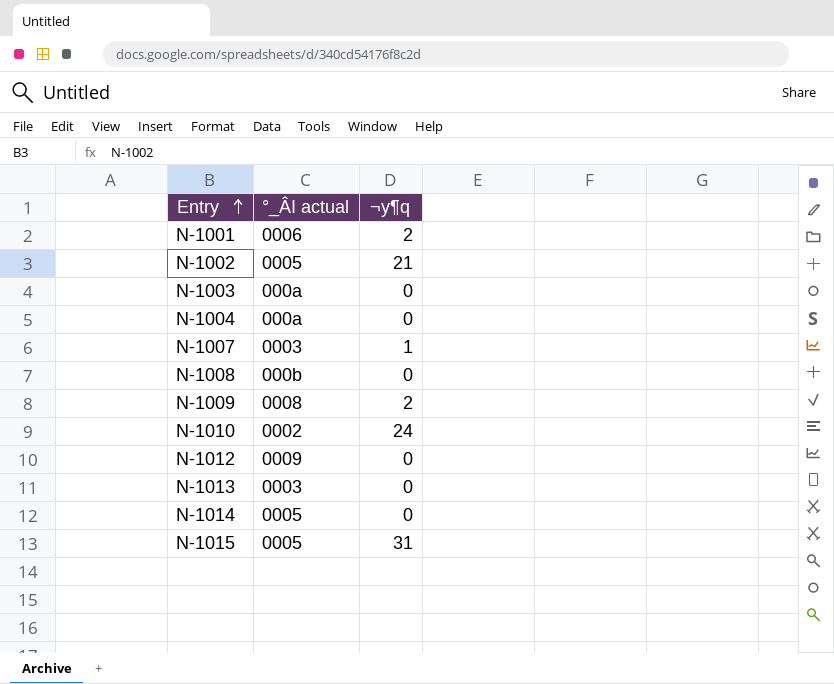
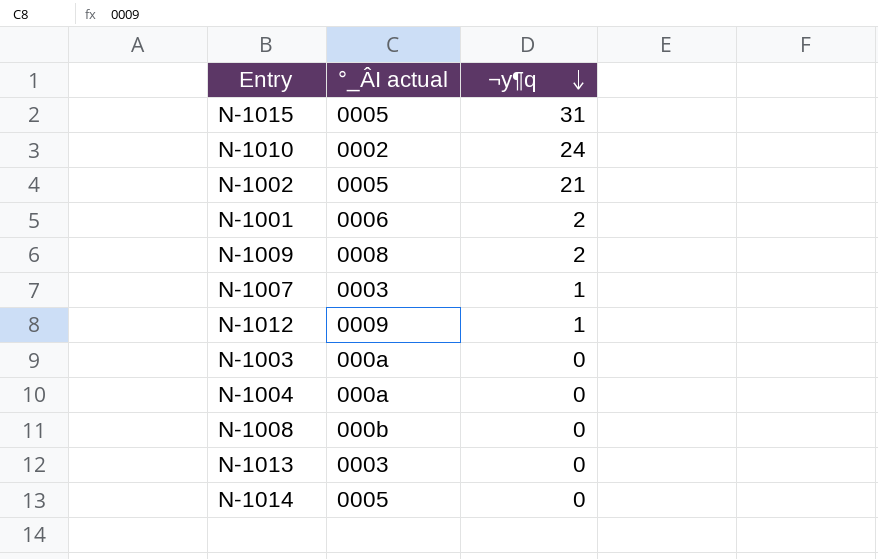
row order: Entry ascending -> ¬y¶q descending
N-1012 | ¬y¶q: 0 -> 1

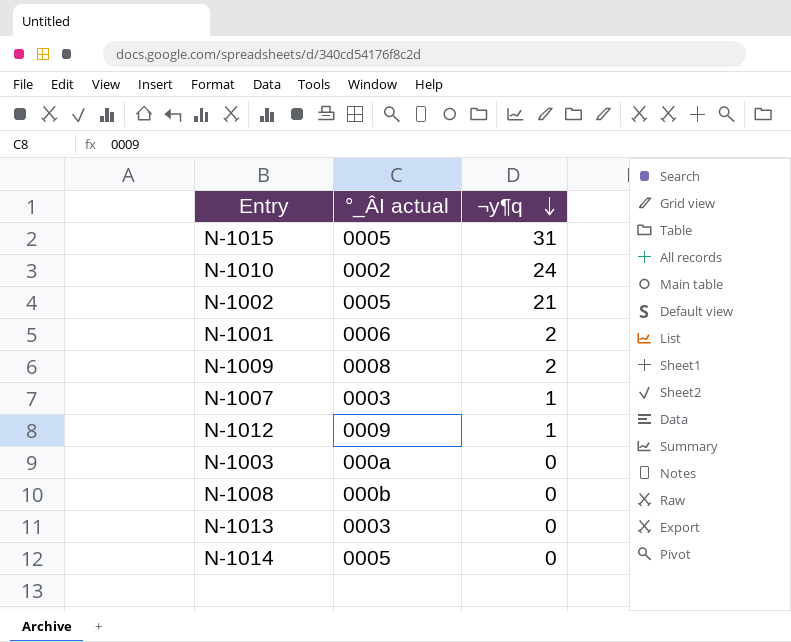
row N-1004: 000a | 0 -> none

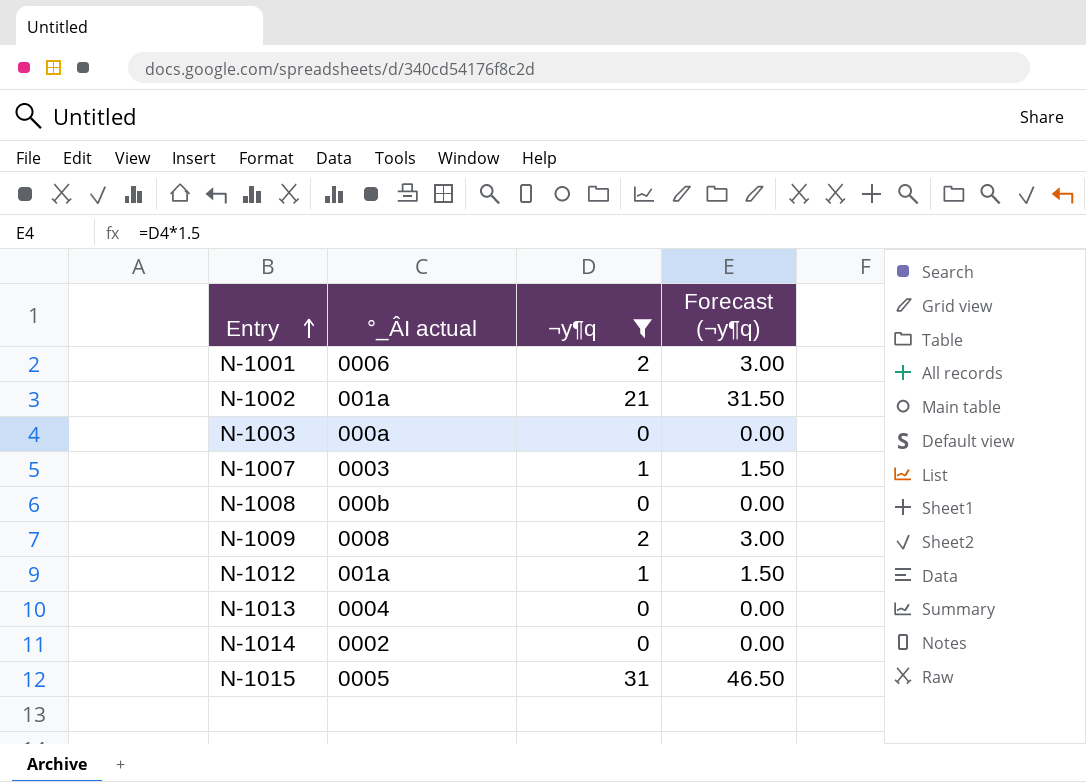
filter: none -> ¬y¶q != 24
row order: ¬y¶q descending -> Entry ascending
column Forecast (¬y¶q) | formula: none -> [¬y¶q] * 1.5
N-1002 | °_ÂI actual: 0005 -> 001a
N-1012 | °_ÂI actual: 0009 -> 001a
N-1013 | °_ÂI actual: 0003 -> 0004
N-1014 | °_ÂI actual: 0005 -> 0002

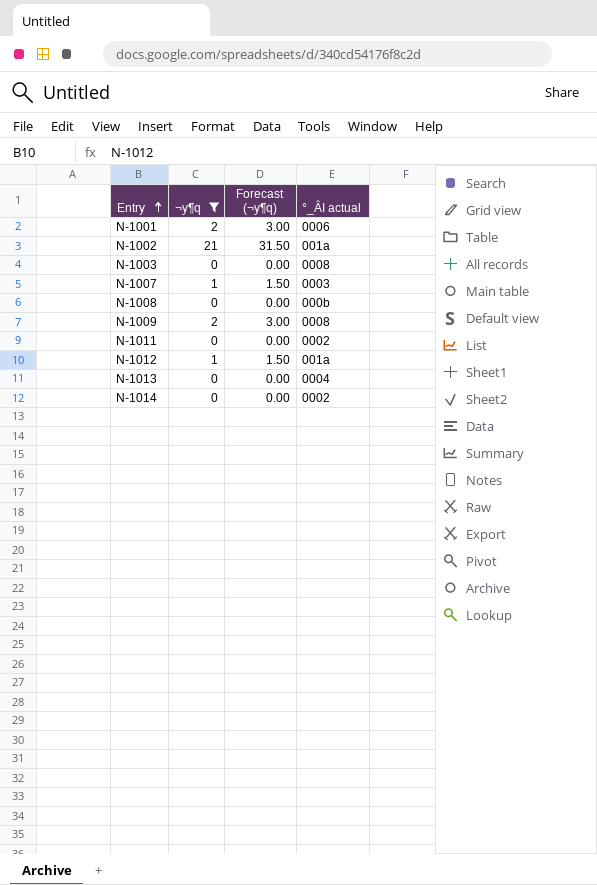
column °_ÂI actual | position: 2 -> 4
row N-1015: 0005 | 31 | 46.50 -> none
N-1003 | °_ÂI actual: 000a -> 0008
row N-1011: none -> 0 | 0.00 | 0002

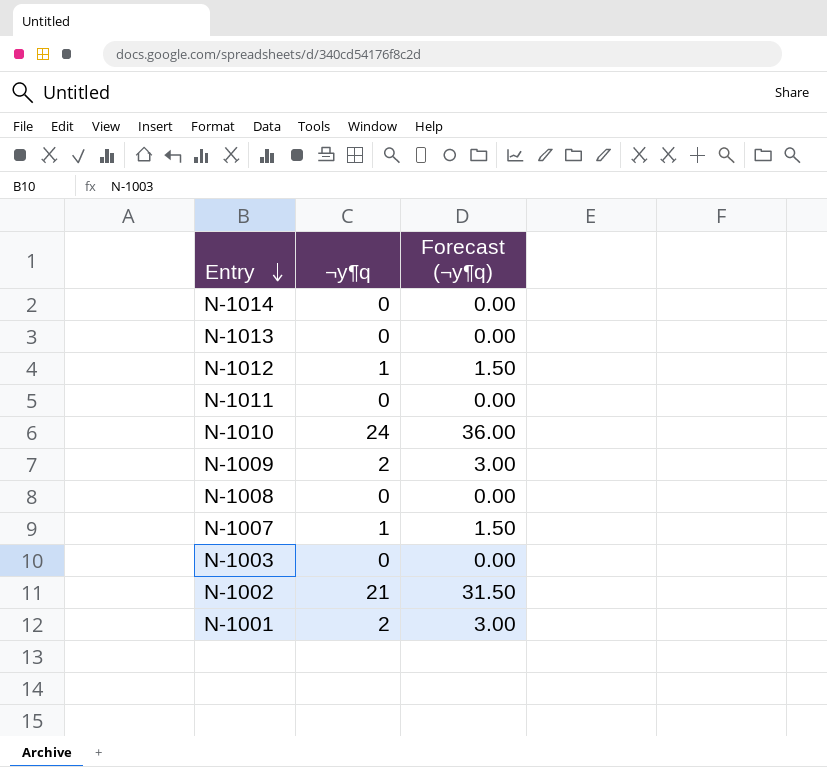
filter: ¬y¶q != 24 -> none
row order: Entry ascending -> Entry descending
column °_ÂI actual | position: 4 -> none

